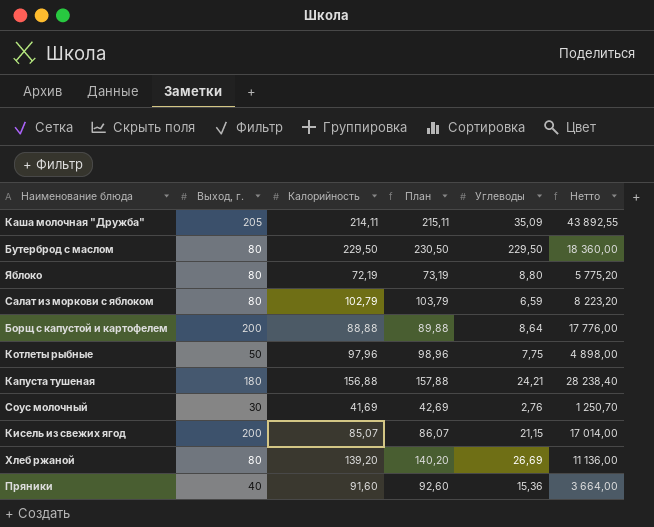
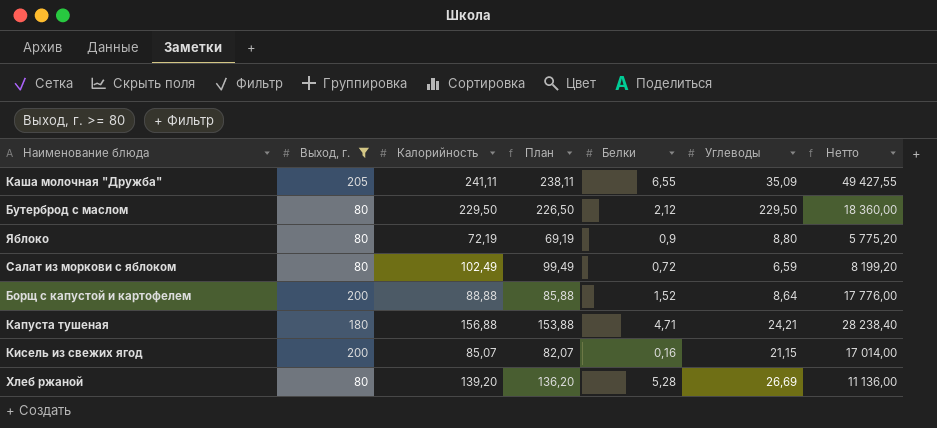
filter: none -> Выход, г. >= 80
column План | formula: [Калорийность] + 1 -> [Калорийность] - 3
column Белки | position: none -> 5
Каша молочная "Дружба" | Калорийность: 214,11 -> 241,11
Каша молочная "Дружба" | Нетто: 43 892,55 -> 49 427,55
Салат из моркови с яблоком | Калорийность: 102,79 -> 102,49
Салат из моркови с яблоком | Нетто: 8 223,20 -> 8 199,20

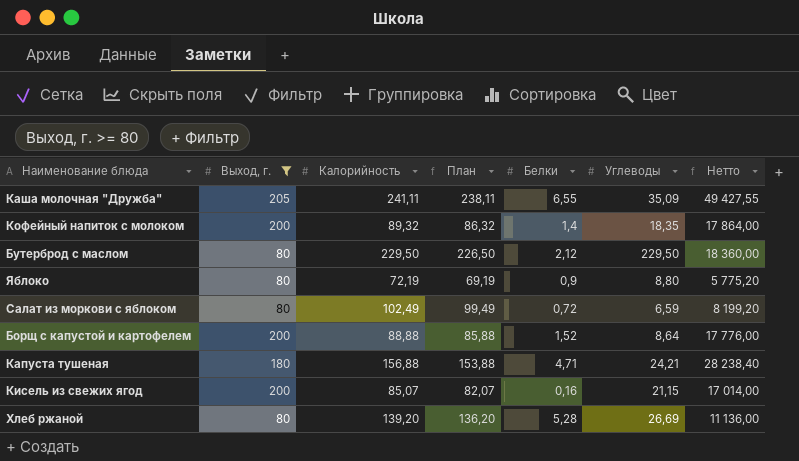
row Кофейный напиток с молоком: none -> 200 | 89,32 | 86,32 | 1,4 | 18,35 | 17 864,00

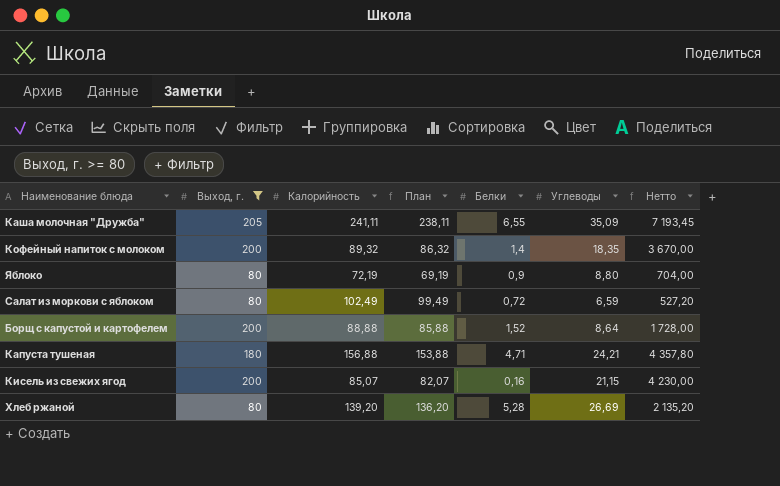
column Нетто | formula: [Выход, г.] * [Калорийность] -> [Выход, г.] * [Углеводы]
row Бутерброд с маслом: 80 | 229,50 | 226,50 | 2,12 | 229,50 | 18 360,00 -> none

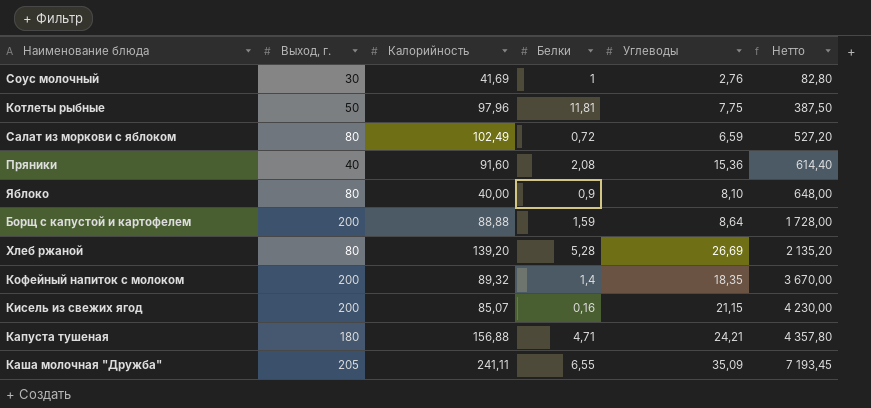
filter: Выход, г. >= 80 -> none
row order: none -> Нетто ascending
column План | formula: [Калорийность] - 3 -> none
Яблоко | Калорийность: 72,19 -> 40,00
Яблоко | Углеводы: 8,80 -> 8,10
Яблоко | Нетто: 704,00 -> 648,00
Борщ с капустой и картофелем | Белки: 1,52 -> 1,59

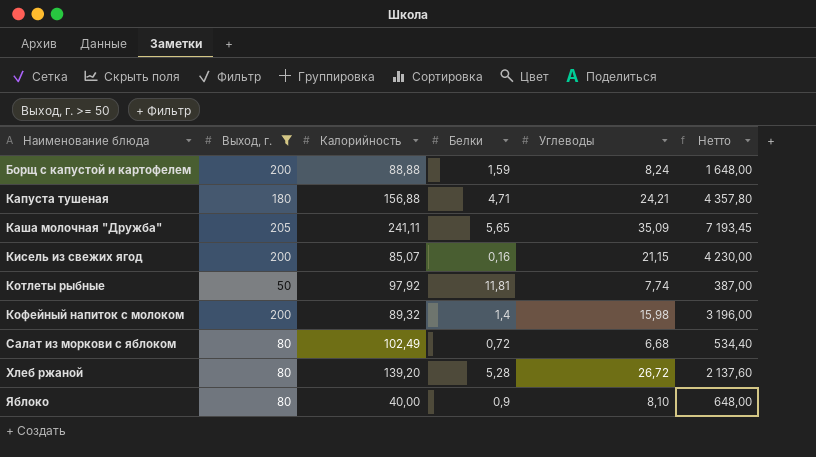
filter: none -> Выход, г. >= 50
row order: Нетто ascending -> Наименование блюда ascending
Борщ с капустой и картофелем | Углеводы: 8,64 -> 8,24
Борщ с капустой и картофелем | Нетто: 1 728,00 -> 1 648,00
Каша молочная "Дружба" | Белки: 6,55 -> 5,65
Котлеты рыбные | Калорийность: 97,96 -> 97,92
Котлеты рыбные | Углеводы: 7,75 -> 7,74
Котлеты рыбные | Нетто: 387,50 -> 387,00
Кофейный напиток с молоком | Углеводы: 18,35 -> 15,98
Кофейный напиток с молоком | Нетто: 3 670,00 -> 3 196,00
Салат из моркови с яблоком | Углеводы: 6,59 -> 6,68
Салат из моркови с яблоком | Нетто: 527,20 -> 534,40
Хлеб ржаной | Углеводы: 26,69 -> 26,72
Хлеб ржаной | Нетто: 2 135,20 -> 2 137,60

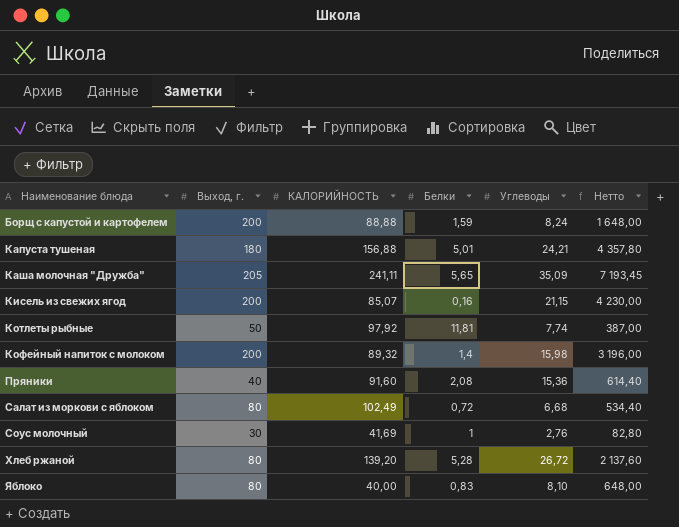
filter: Выход, г. >= 50 -> none
column name: Калорийность -> КАЛОРИЙНОСТЬ
Капуста тушеная | Белки: 4,71 -> 5,01
Яблоко | Белки: 0,9 -> 0,83

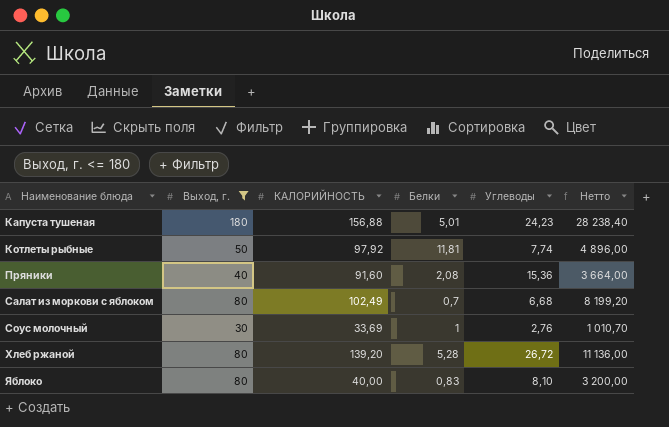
filter: none -> Выход, г. <= 180
column Нетто | formula: [Выход, г.] * [Углеводы] -> [Выход, г.] * [КАЛОРИЙНОСТЬ]
Капуста тушеная | Углеводы: 24,21 -> 24,23
Салат из моркови с яблоком | Белки: 0,72 -> 0,7
Соус молочный | КАЛОРИЙНОСТЬ: 41,69 -> 33,69

